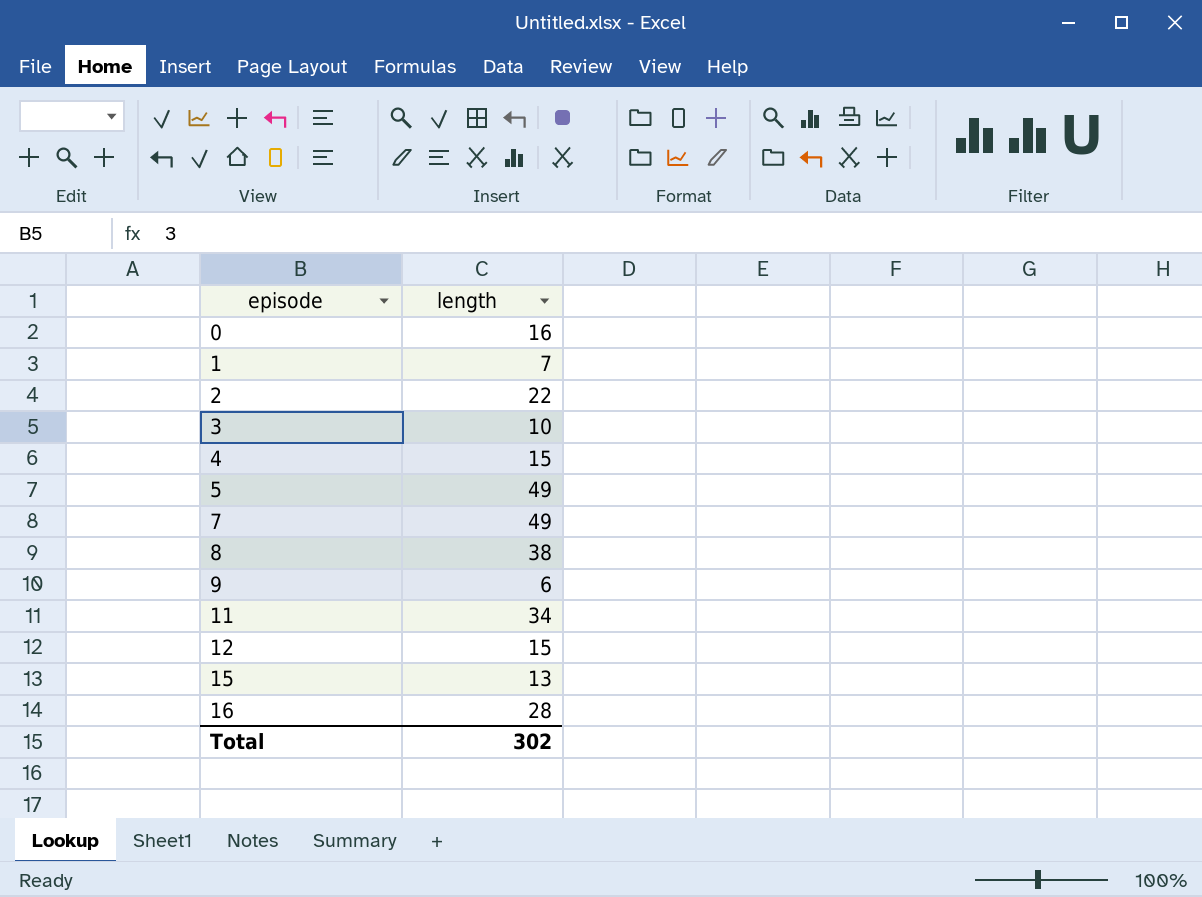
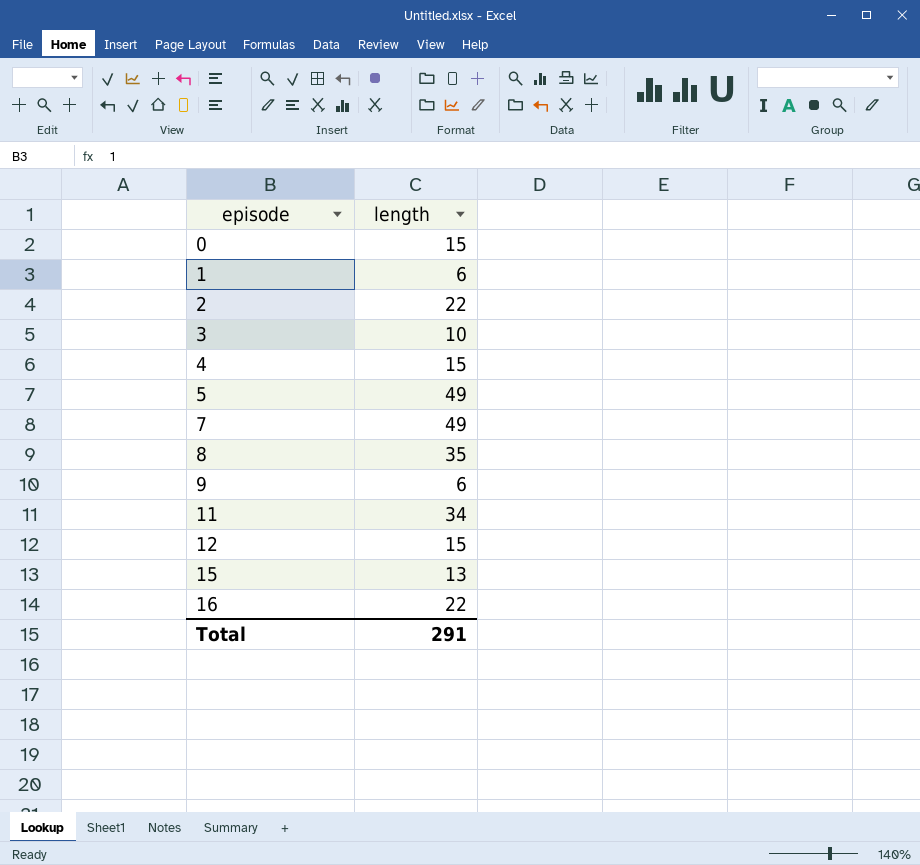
0 | length: 16 -> 15
1 | length: 7 -> 6
8 | length: 38 -> 35
16 | length: 28 -> 22
Total | length: 302 -> 291

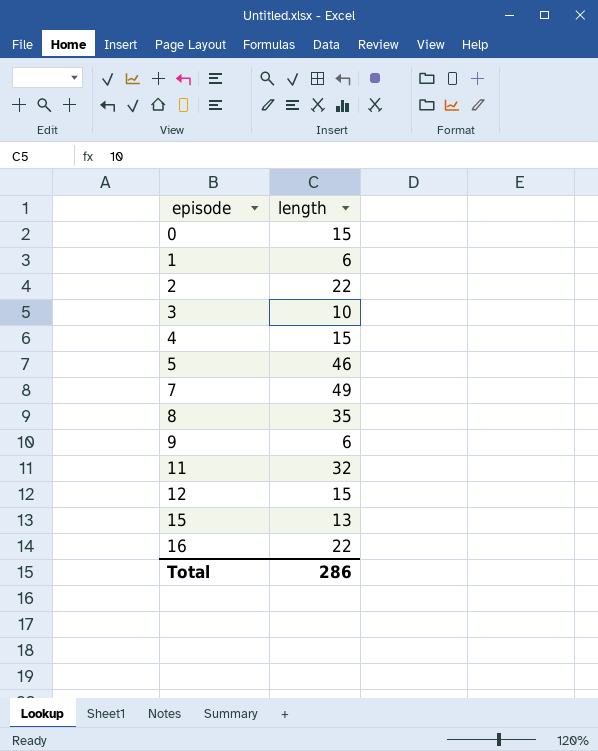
5 | length: 49 -> 46
11 | length: 34 -> 32
Total | length: 291 -> 286

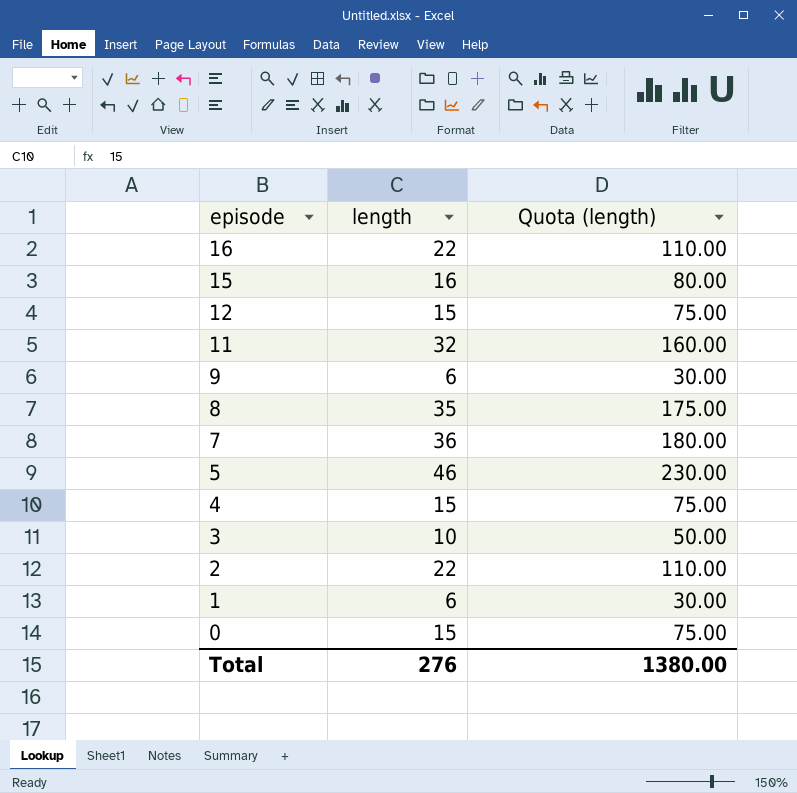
row order: episode ascending -> episode descending
column Quota (length) | formula: none -> [length] * 5
15 | length: 13 -> 16
7 | length: 49 -> 36
Total | length: 286 -> 276

